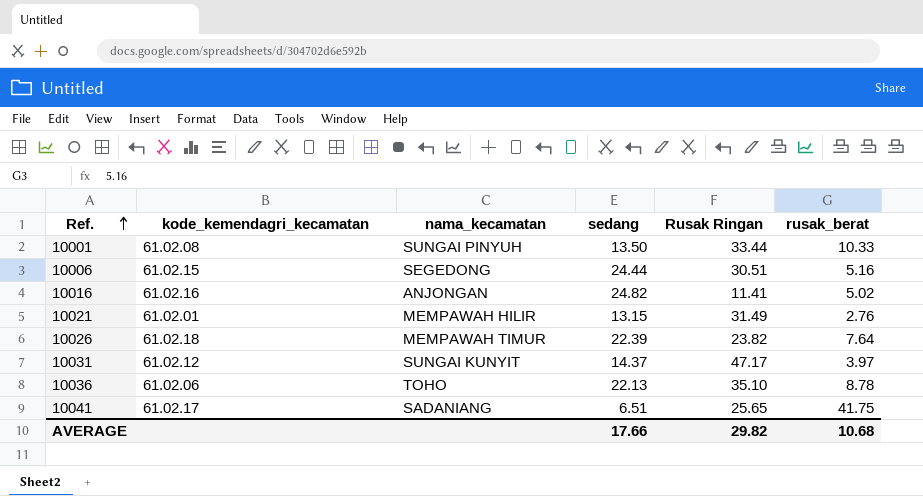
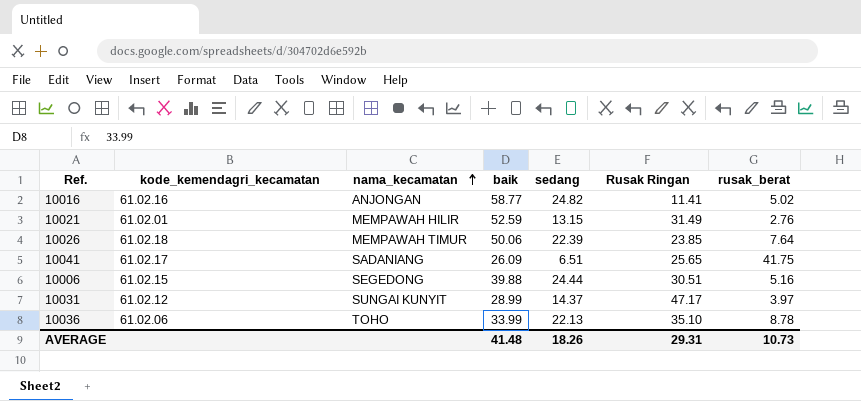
row order: Ref. ascending -> nama_kecamatan ascending
column baik | position: none -> 4
row 10001: 61.02.08 | SUNGAI PINYUH | 13.50 | 33.44 | 10.33 -> none
10026 | Rusak Ringan: 23.82 -> 23.85
AVERAGE | sedang: 17.66 -> 18.26
AVERAGE | Rusak Ringan: 29.82 -> 29.31
AVERAGE | rusak_berat: 10.68 -> 10.73

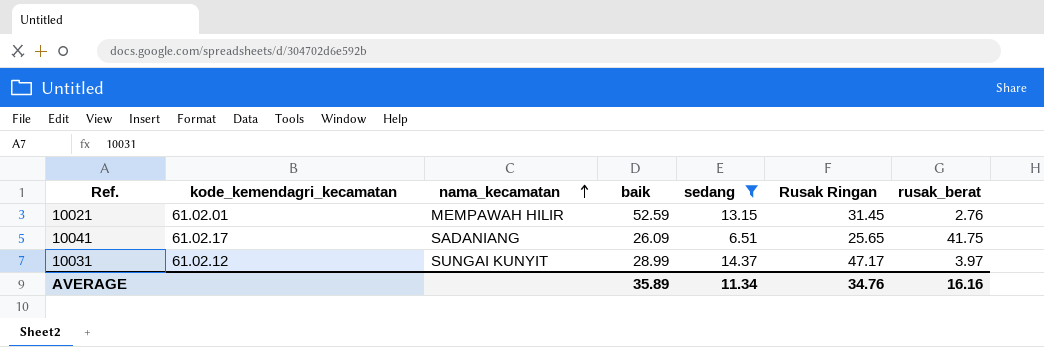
filter: none -> sedang <= 14.37
10021 | Rusak Ringan: 31.49 -> 31.45
AVERAGE | baik: 41.48 -> 35.89
AVERAGE | sedang: 18.26 -> 11.34
AVERAGE | Rusak Ringan: 29.31 -> 34.76
AVERAGE | rusak_berat: 10.73 -> 16.16

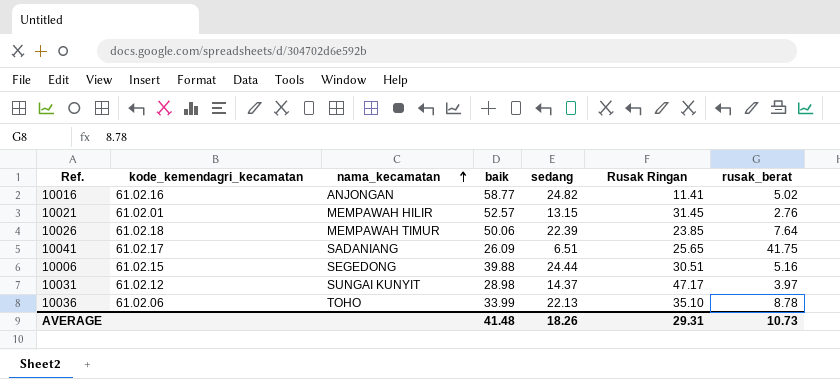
filter: sedang <= 14.37 -> none
10021 | baik: 52.59 -> 52.57
10031 | baik: 28.99 -> 28.98
AVERAGE | baik: 35.89 -> 41.48
AVERAGE | sedang: 11.34 -> 18.26
AVERAGE | Rusak Ringan: 34.76 -> 29.31
AVERAGE | rusak_berat: 16.16 -> 10.73

